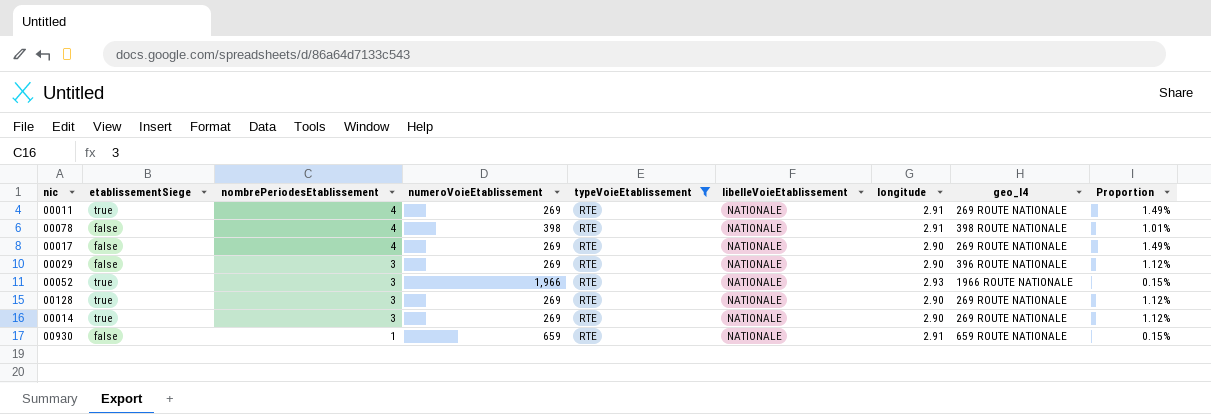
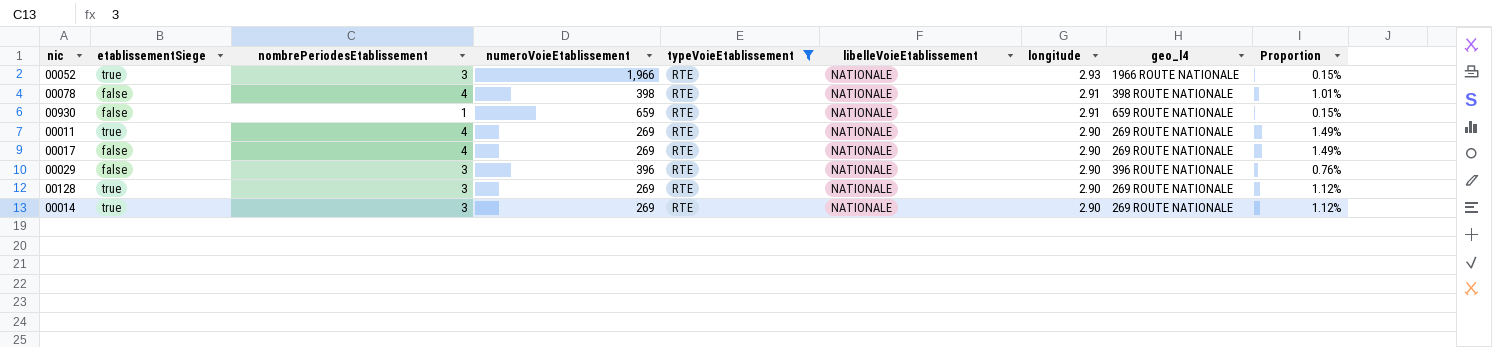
row order: nombrePeriodesEtablissement descending -> longitude descending
00011 | longitude: 2.91 -> 2.90
00029 | numeroVoieEtablissement: 269 -> 396
00029 | Proportion: 1.12% -> 0.76%

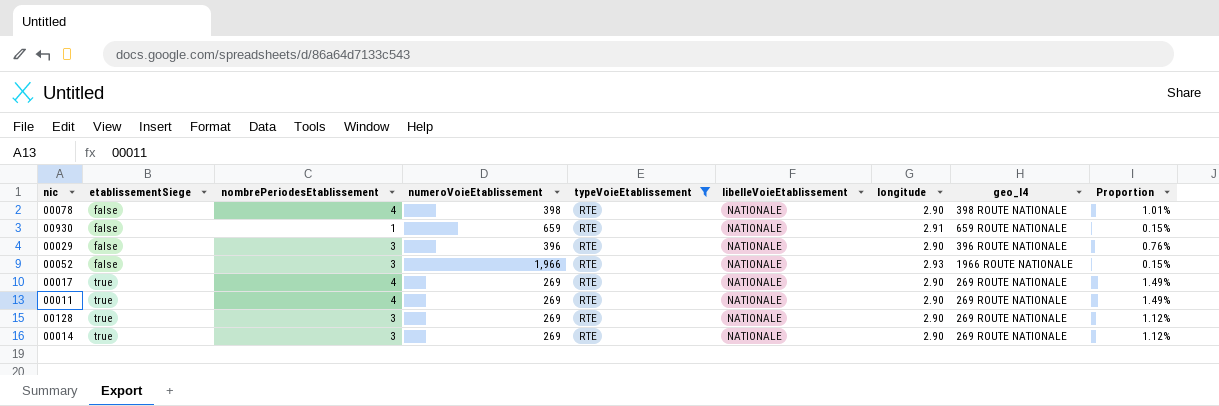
row order: longitude descending -> etablissementSiege ascending
00078 | longitude: 2.91 -> 2.90
00052 | etablissementSiege: true -> false
00017 | etablissementSiege: false -> true

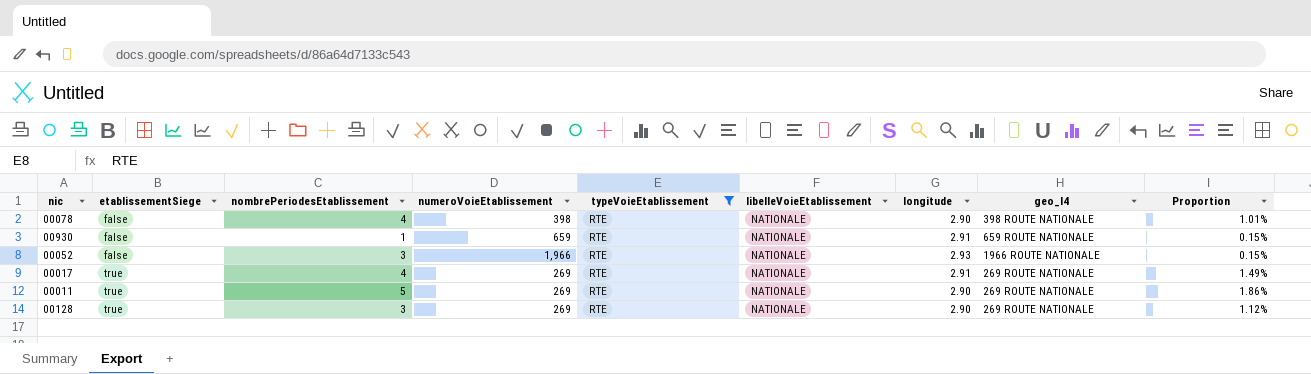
row 00029: false | 3 | 396 | RTE | NATIONALE | 2.90 | 396 ROUTE NATIONALE | 0.76% -> none
row 00014: true | 3 | 269 | RTE | NATIONALE | 2.90 | 269 ROUTE NATIONALE | 1.12% -> none
00017 | longitude: 2.90 -> 2.91
00011 | nombrePeriodesEtablissement: 4 -> 5
00011 | Proportion: 1.49% -> 1.86%

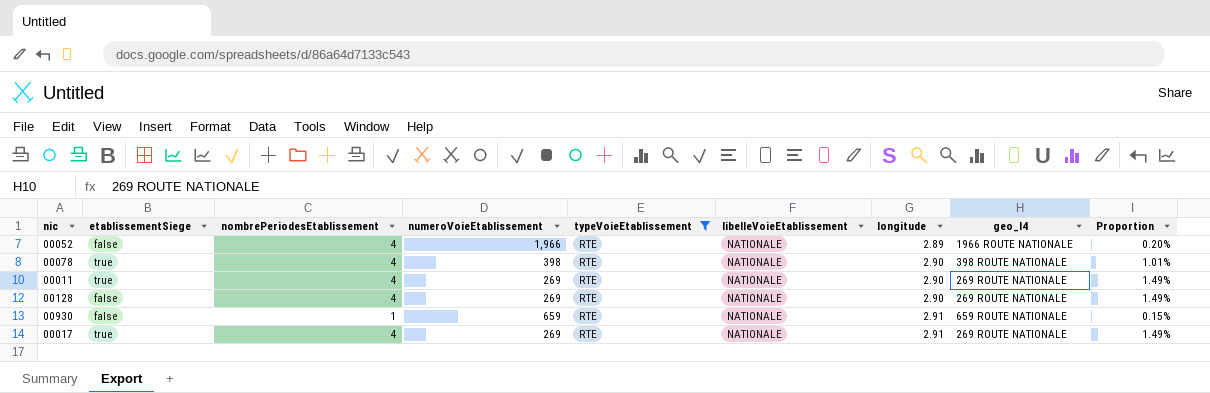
row order: etablissementSiege ascending -> longitude ascending
00052 | nombrePeriodesEtablissement: 3 -> 4
00052 | longitude: 2.93 -> 2.89
00052 | Proportion: 0.15% -> 0.20%
00078 | etablissementSiege: false -> true
00011 | nombrePeriodesEtablissement: 5 -> 4
00011 | Proportion: 1.86% -> 1.49%
00128 | etablissementSiege: true -> false
00128 | nombrePeriodesEtablissement: 3 -> 4
00128 | Proportion: 1.12% -> 1.49%

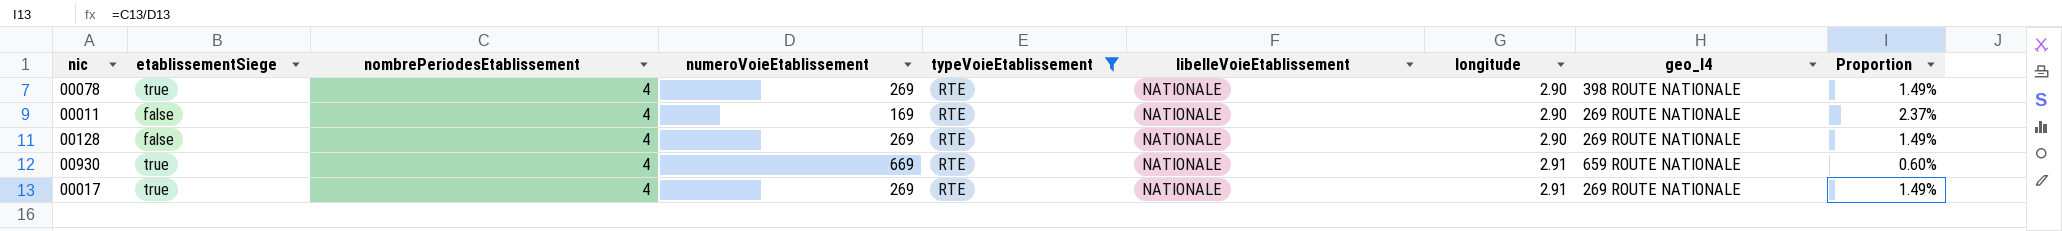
row 00052: false | 4 | 1,966 | RTE | NATIONALE | 2.89 | 1966 ROUTE NATIONALE | 0.20% -> none
00078 | numeroVoieEtablissement: 398 -> 269
00078 | Proportion: 1.01% -> 1.49%
00011 | etablissementSiege: true -> false
00011 | numeroVoieEtablissement: 269 -> 169
00011 | Proportion: 1.49% -> 2.37%
00930 | etablissementSiege: false -> true
00930 | nombrePeriodesEtablissement: 1 -> 4
00930 | numeroVoieEtablissement: 659 -> 669
00930 | Proportion: 0.15% -> 0.60%

